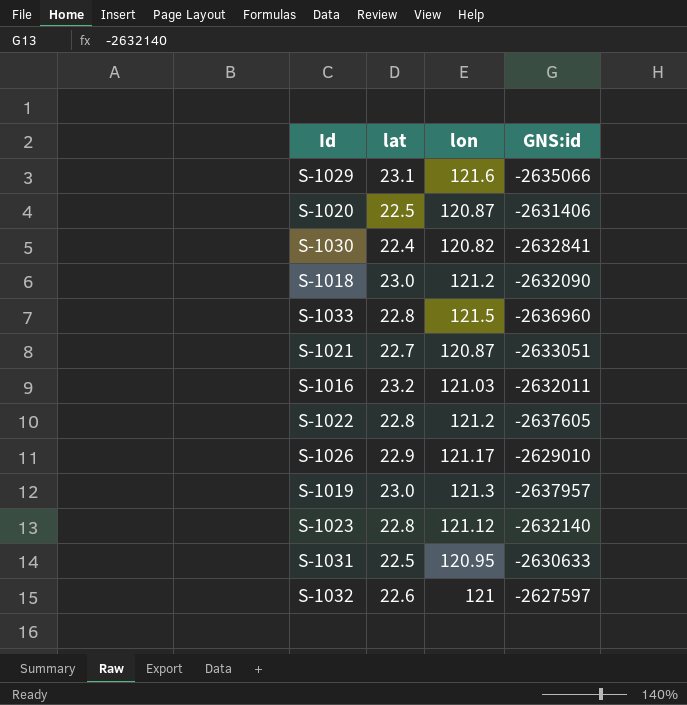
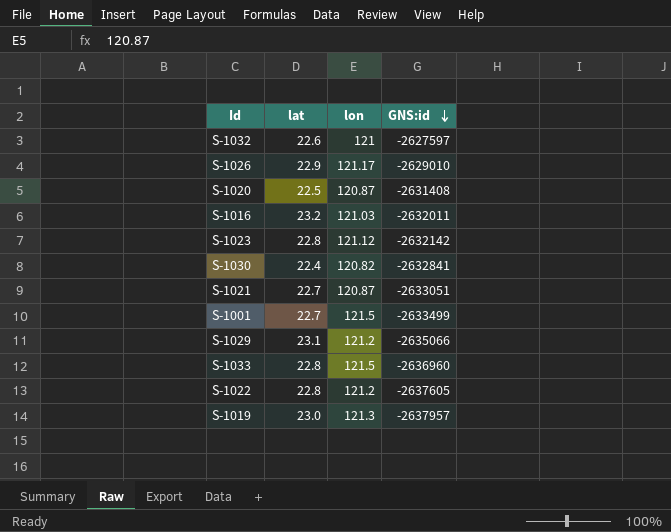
row order: none -> GNS:id descending
row S-1018: 23.0 | 121.2 | -2632090 -> none
row S-1031: 22.5 | 120.95 | -2630633 -> none
S-1020 | GNS:id: -2631406 -> -2631408
S-1023 | GNS:id: -2632140 -> -2632142
row S-1001: none -> 22.7 | 121.5 | -2633499
S-1029 | lon: 121.6 -> 121.2

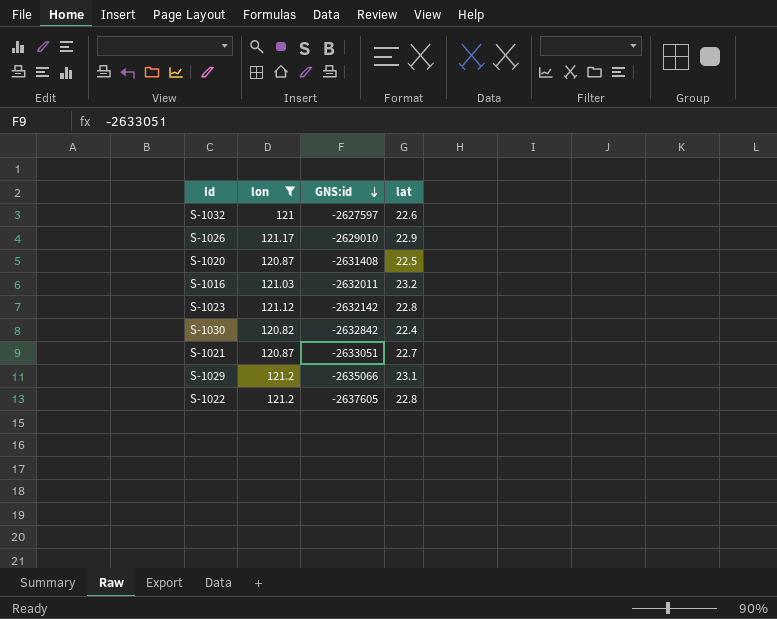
filter: none -> lon <= 121.2
column lat | position: 2 -> 4
S-1030 | GNS:id: -2632841 -> -2632842

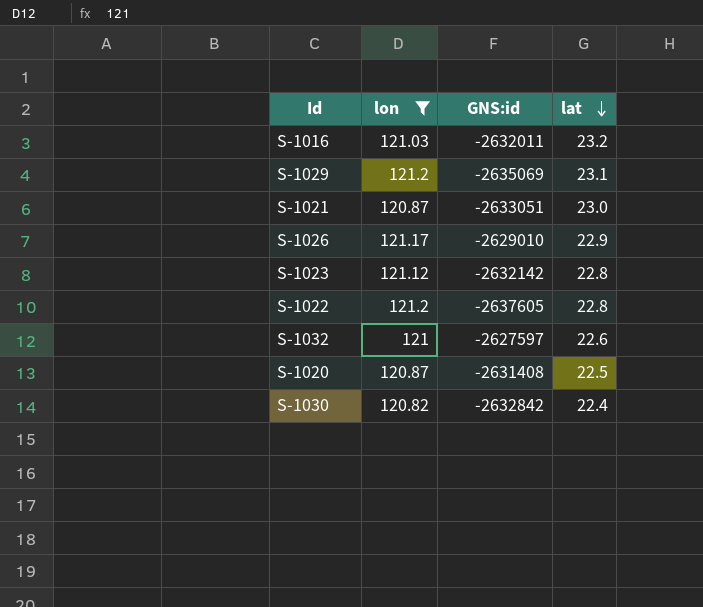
row order: GNS:id descending -> lat descending
S-1029 | GNS:id: -2635066 -> -2635069
S-1021 | lat: 22.7 -> 23.0

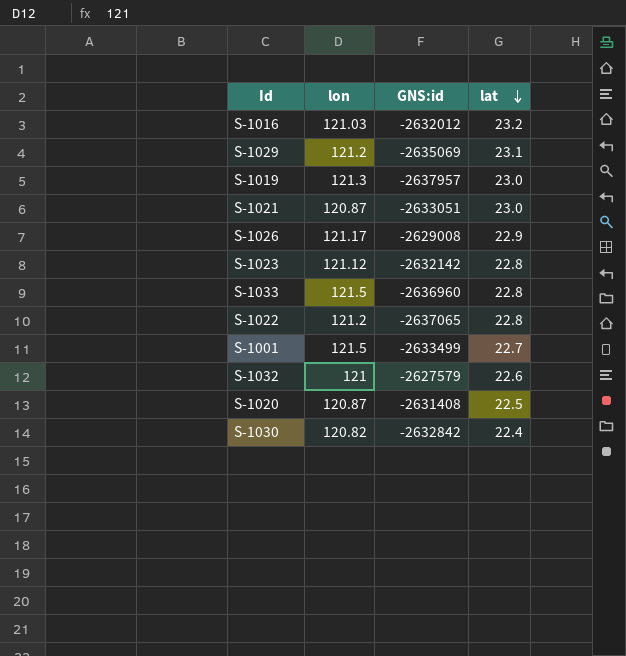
filter: lon <= 121.2 -> none
S-1016 | GNS:id: -2632011 -> -2632012
S-1026 | GNS:id: -2629010 -> -2629008
S-1022 | GNS:id: -2637605 -> -2637065
S-1032 | GNS:id: -2627597 -> -2627579

